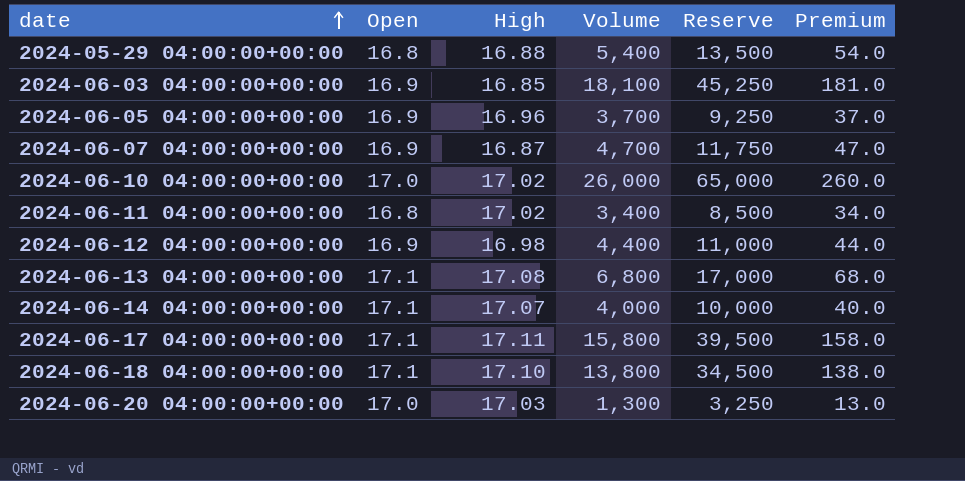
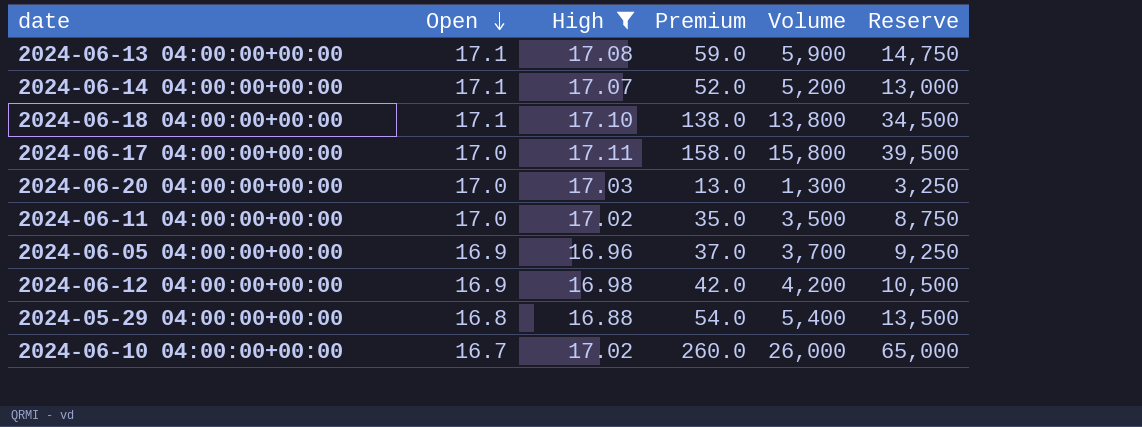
filter: none -> High >= 16.88
row order: date ascending -> Open descending
column Premium | position: 6 -> 4
2024-06-13 04:00:00+00:00 | Premium: 68.0 -> 59.0
2024-06-13 04:00:00+00:00 | Volume: 6,800 -> 5,900
2024-06-13 04:00:00+00:00 | Reserve: 17,000 -> 14,750
2024-06-14 04:00:00+00:00 | Premium: 40.0 -> 52.0
2024-06-14 04:00:00+00:00 | Volume: 4,000 -> 5,200
2024-06-14 04:00:00+00:00 | Reserve: 10,000 -> 13,000
2024-06-17 04:00:00+00:00 | Open: 17.1 -> 17.0
2024-06-11 04:00:00+00:00 | Open: 16.8 -> 17.0
2024-06-11 04:00:00+00:00 | Premium: 34.0 -> 35.0
2024-06-11 04:00:00+00:00 | Volume: 3,400 -> 3,500
2024-06-11 04:00:00+00:00 | Reserve: 8,500 -> 8,750
2024-06-12 04:00:00+00:00 | Premium: 44.0 -> 42.0
2024-06-12 04:00:00+00:00 | Volume: 4,400 -> 4,200
2024-06-12 04:00:00+00:00 | Reserve: 11,000 -> 10,500
2024-06-10 04:00:00+00:00 | Open: 17.0 -> 16.7

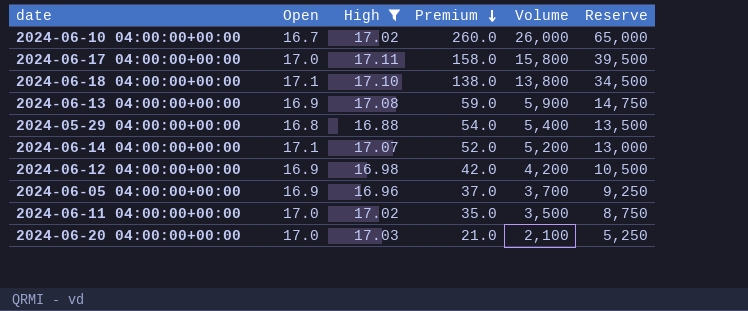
row order: Open descending -> Premium descending
2024-06-13 04:00:00+00:00 | Open: 17.1 -> 16.9
2024-06-20 04:00:00+00:00 | Premium: 13.0 -> 21.0
2024-06-20 04:00:00+00:00 | Volume: 1,300 -> 2,100
2024-06-20 04:00:00+00:00 | Reserve: 3,250 -> 5,250

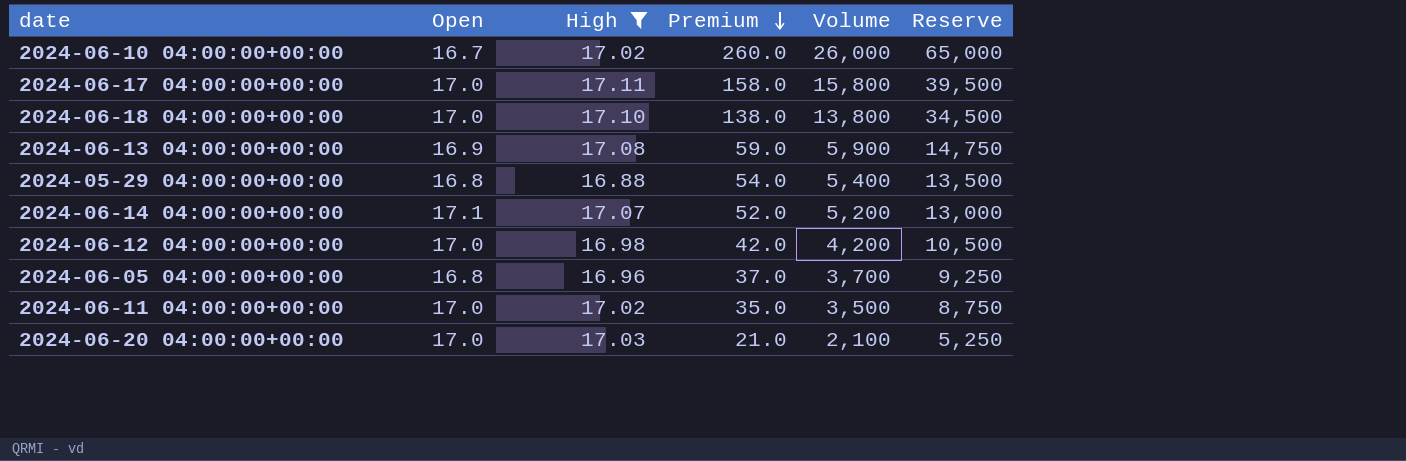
2024-06-18 04:00:00+00:00 | Open: 17.1 -> 17.0
2024-06-12 04:00:00+00:00 | Open: 16.9 -> 17.0
2024-06-05 04:00:00+00:00 | Open: 16.9 -> 16.8

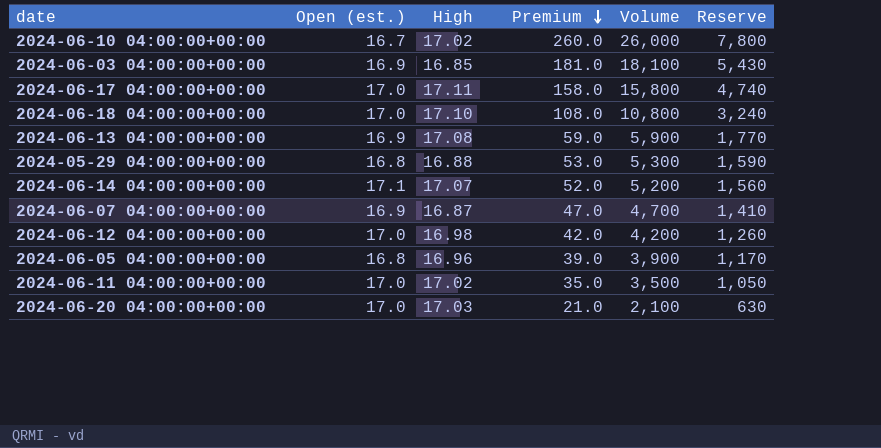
filter: High >= 16.88 -> none
column name: Open -> Open (est.)
column Reserve | formula: [Volume] * 2.5 -> [Volume] * 0.3
2024-06-18 04:00:00+00:00 | Premium: 138.0 -> 108.0
2024-06-18 04:00:00+00:00 | Volume: 13,800 -> 10,800
2024-05-29 04:00:00+00:00 | Premium: 54.0 -> 53.0
2024-05-29 04:00:00+00:00 | Volume: 5,400 -> 5,300
2024-06-05 04:00:00+00:00 | Premium: 37.0 -> 39.0
2024-06-05 04:00:00+00:00 | Volume: 3,700 -> 3,900

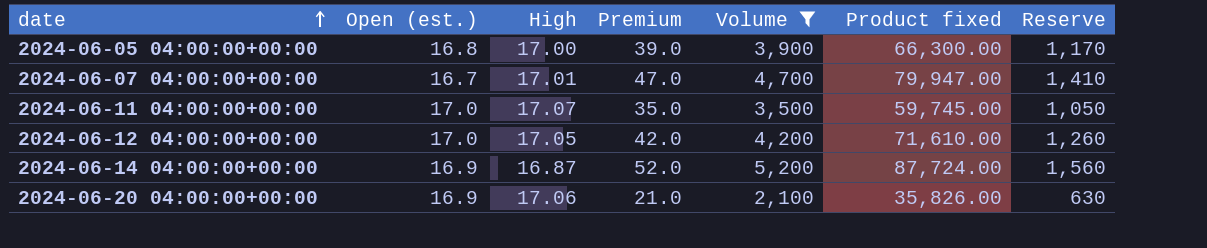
filter: none -> Volume <= 5,200
row order: Premium descending -> date ascending
column Product fixed | formula: none -> [High] * [Volume]
2024-06-05 04:00:00+00:00 | High: 16.96 -> 17.00
2024-06-07 04:00:00+00:00 | Open (est.): 16.9 -> 16.7
2024-06-07 04:00:00+00:00 | High: 16.87 -> 17.01
2024-06-11 04:00:00+00:00 | High: 17.02 -> 17.07
2024-06-12 04:00:00+00:00 | High: 16.98 -> 17.05
2024-06-14 04:00:00+00:00 | Open (est.): 17.1 -> 16.9
2024-06-14 04:00:00+00:00 | High: 17.07 -> 16.87
2024-06-20 04:00:00+00:00 | Open (est.): 17.0 -> 16.9
2024-06-20 04:00:00+00:00 | High: 17.03 -> 17.06

